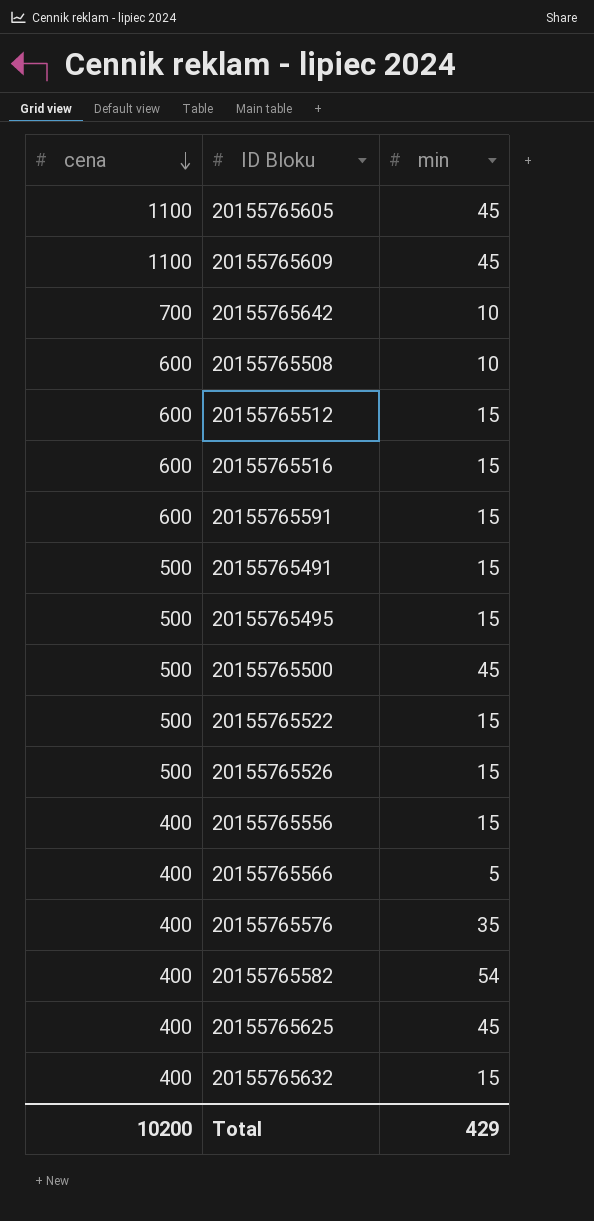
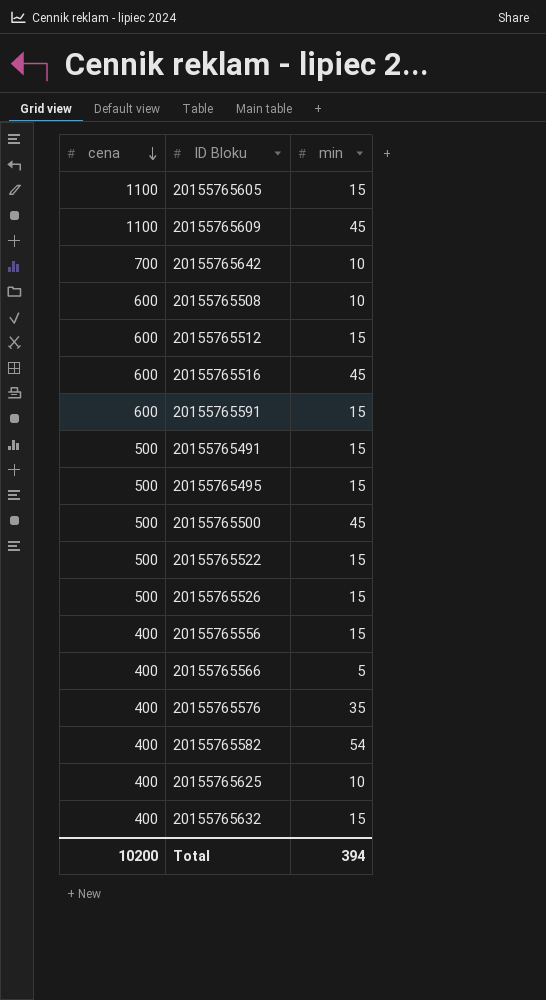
20155765605 | min: 45 -> 15
20155765516 | min: 15 -> 45
20155765625 | min: 45 -> 10
Total | min: 429 -> 394

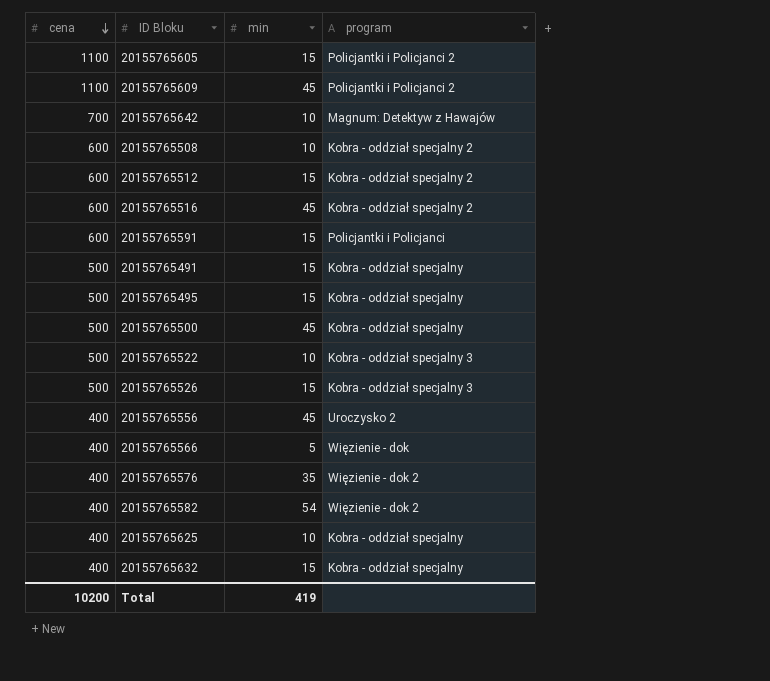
column program | position: none -> 4
20155765522 | min: 15 -> 10
20155765556 | min: 15 -> 45
Total | min: 394 -> 419

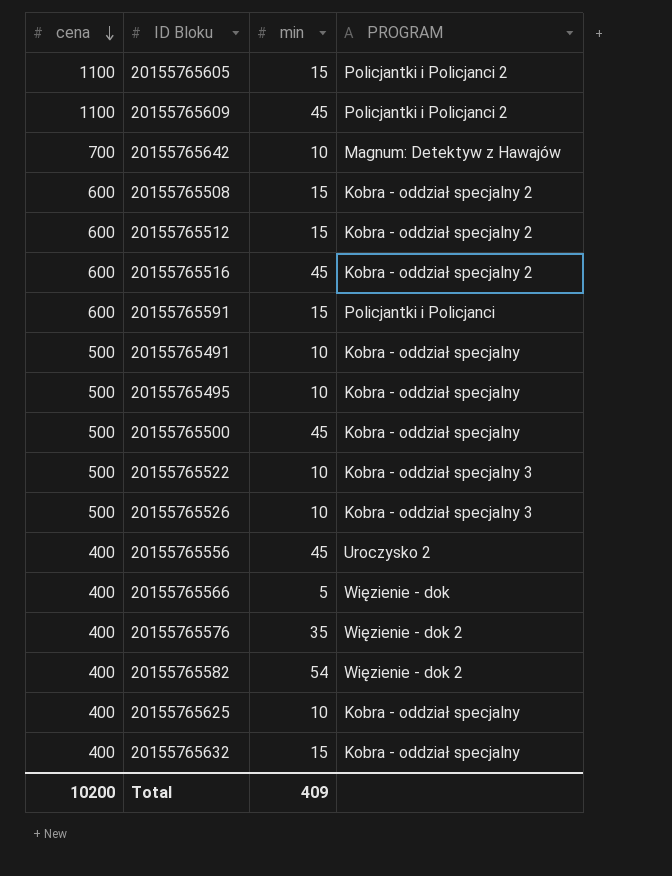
column name: program -> PROGRAM
20155765508 | min: 10 -> 15
20155765491 | min: 15 -> 10
20155765495 | min: 15 -> 10
20155765526 | min: 15 -> 10
Total | min: 419 -> 409

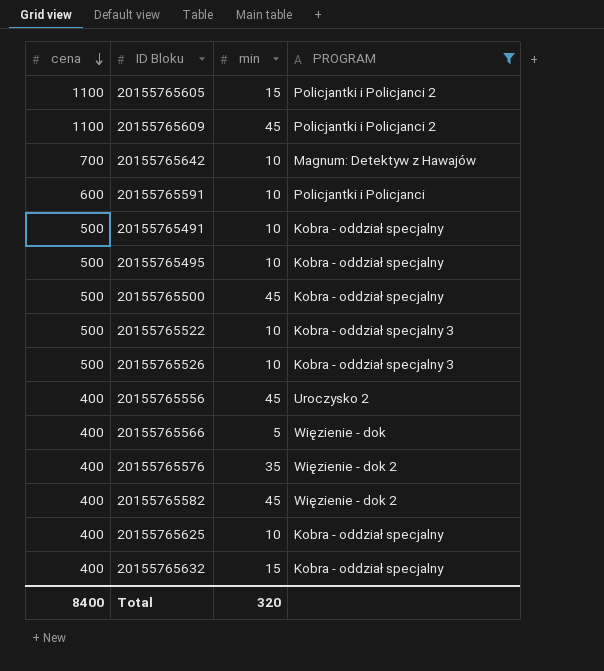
filter: none -> PROGRAM != Kobra - oddział specjalny 2
20155765591 | min: 15 -> 10
20155765582 | min: 54 -> 45
Total | cena: 10200 -> 8400
Total | min: 409 -> 320

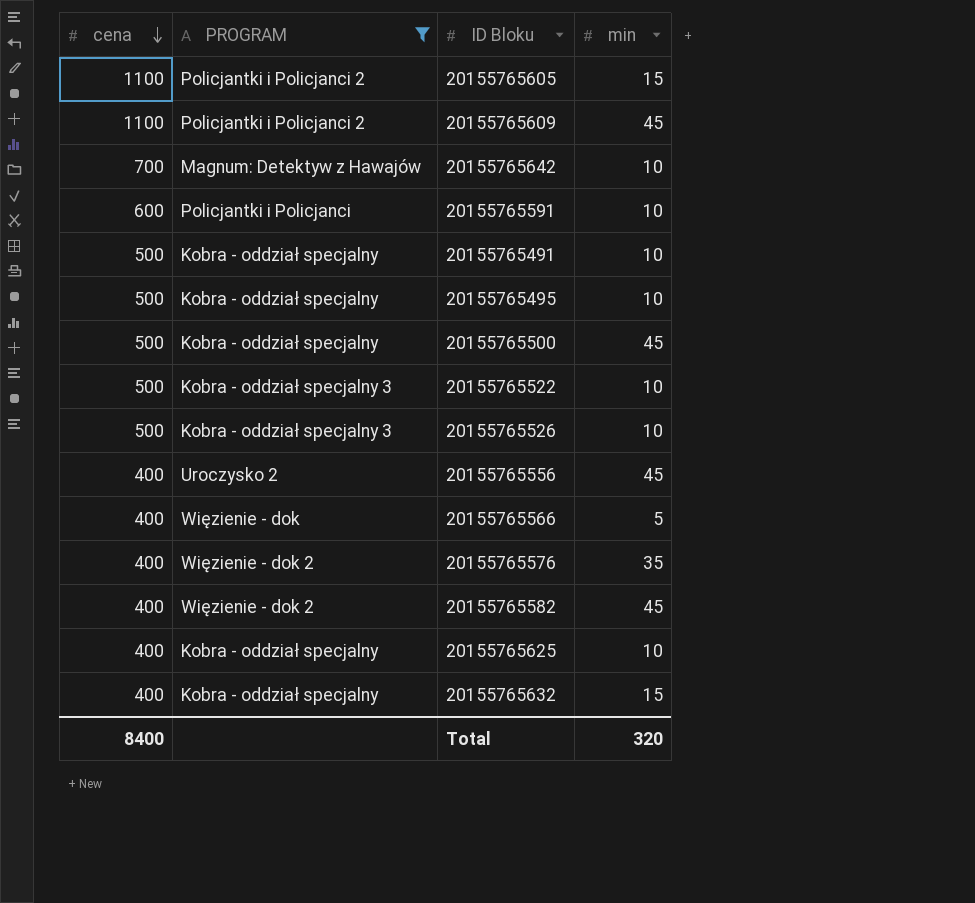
column PROGRAM | position: 4 -> 2

